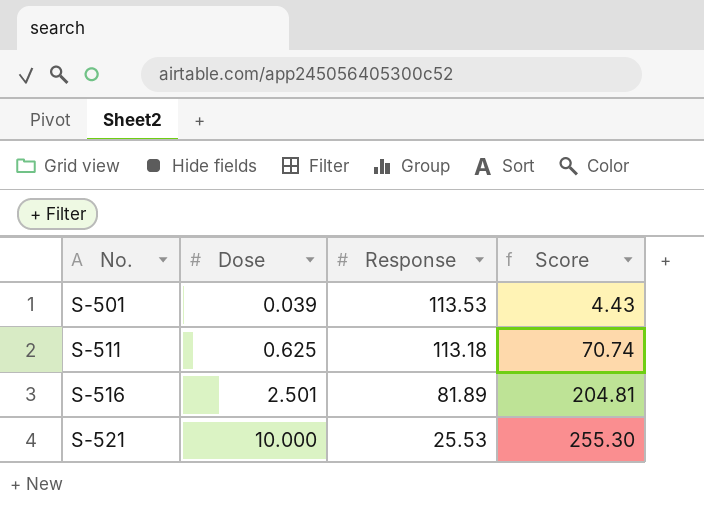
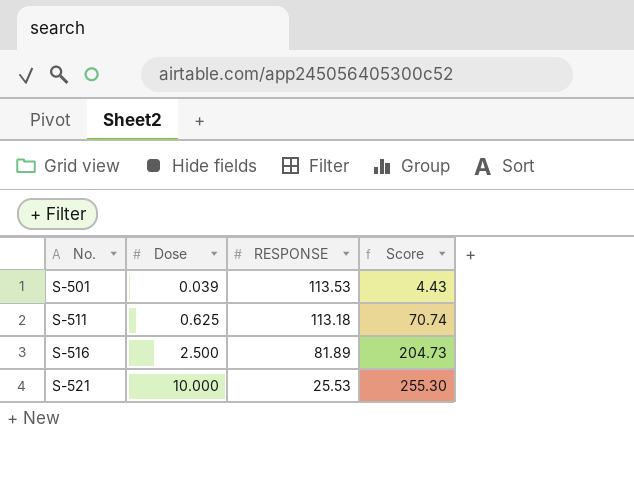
column name: Response -> RESPONSE
S-516 | Dose: 2.501 -> 2.500
S-516 | Score: 204.81 -> 204.73

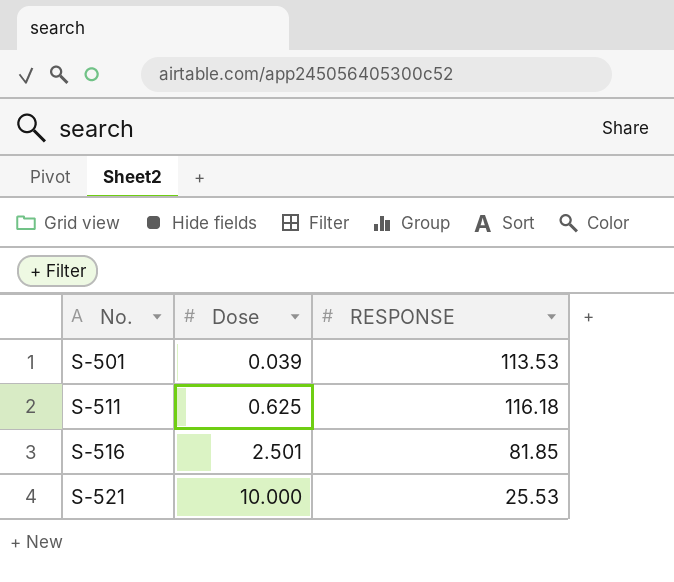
column Score | formula: [Dose] * [RESPONSE] -> none
S-511 | RESPONSE: 113.18 -> 116.18
S-516 | Dose: 2.500 -> 2.501
S-516 | RESPONSE: 81.89 -> 81.85

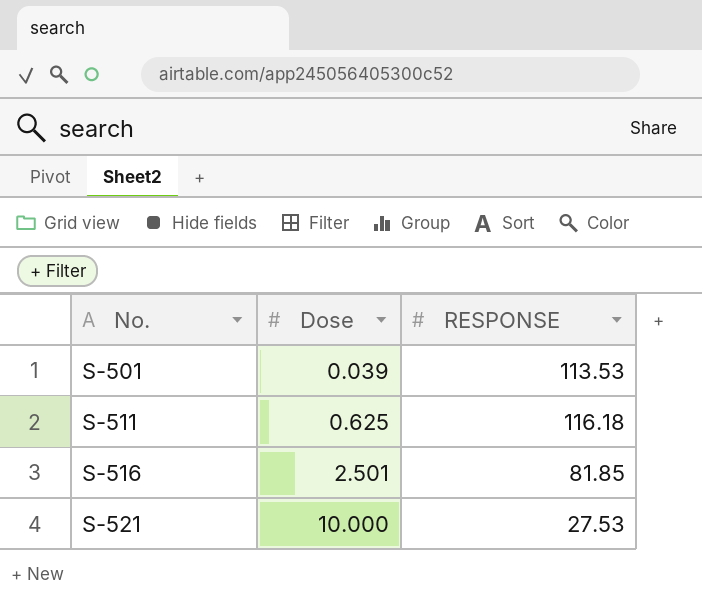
S-521 | RESPONSE: 25.53 -> 27.53

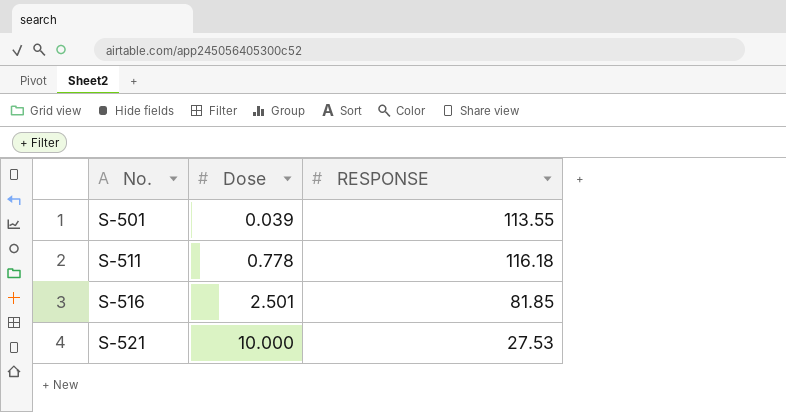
S-501 | RESPONSE: 113.53 -> 113.55
S-511 | Dose: 0.625 -> 0.778

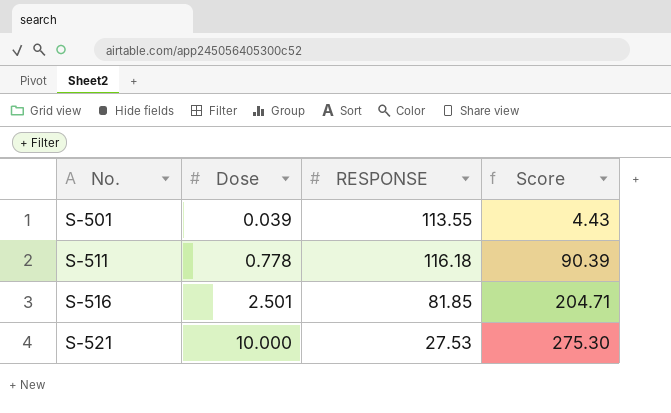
column Score | formula: none -> [Dose] * [RESPONSE]

